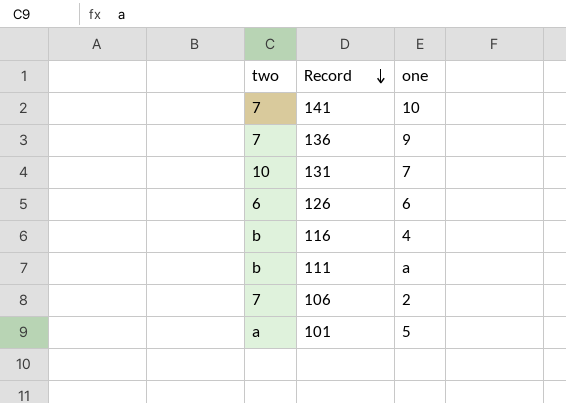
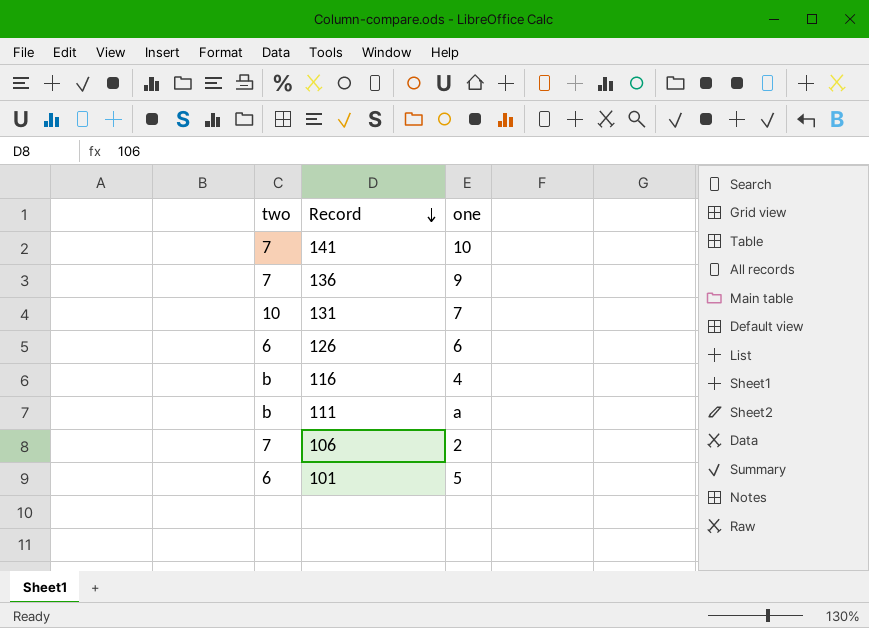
101 | two: a -> 6

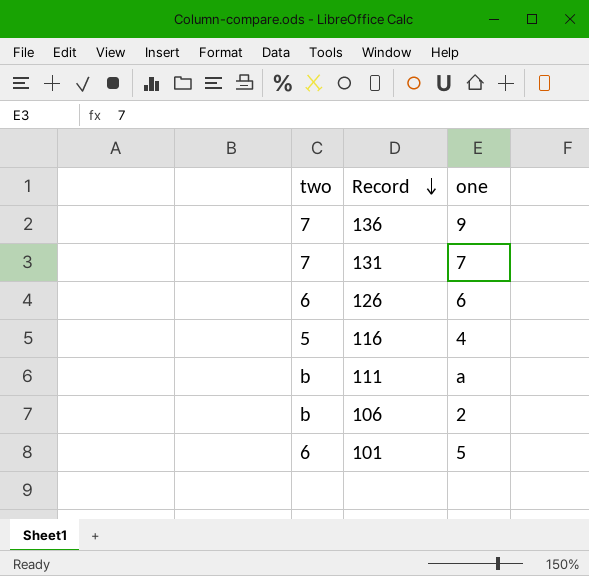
row 141: 7 | 10 -> none
131 | two: 10 -> 7
116 | two: b -> 5
106 | two: 7 -> b

